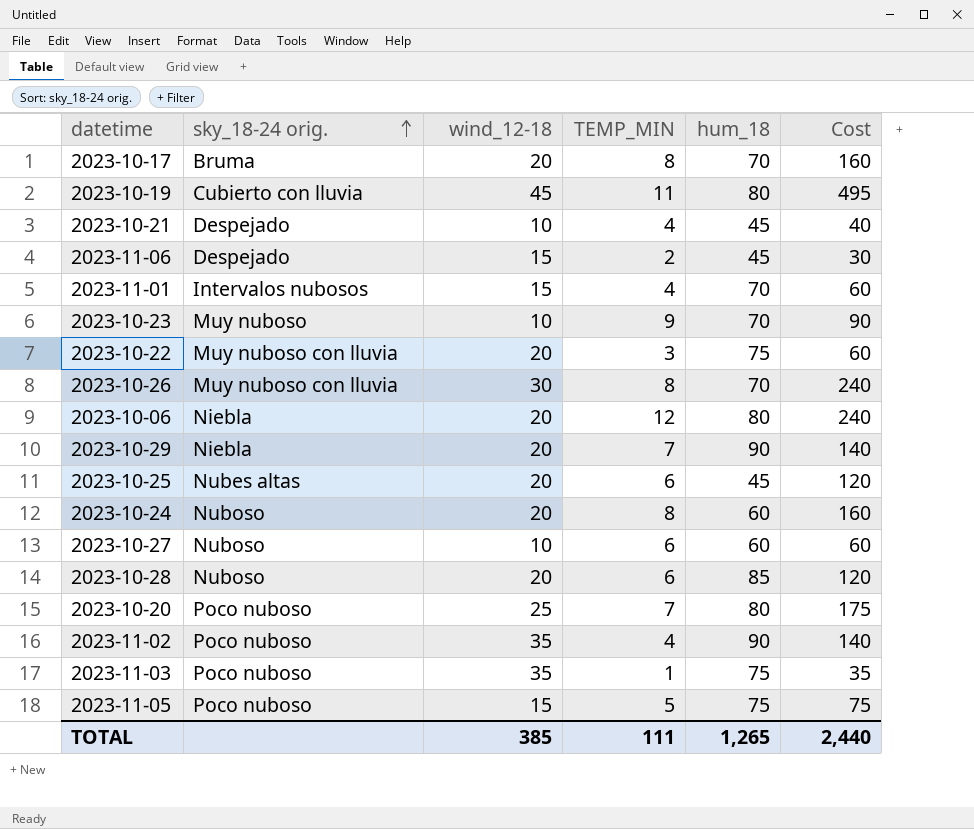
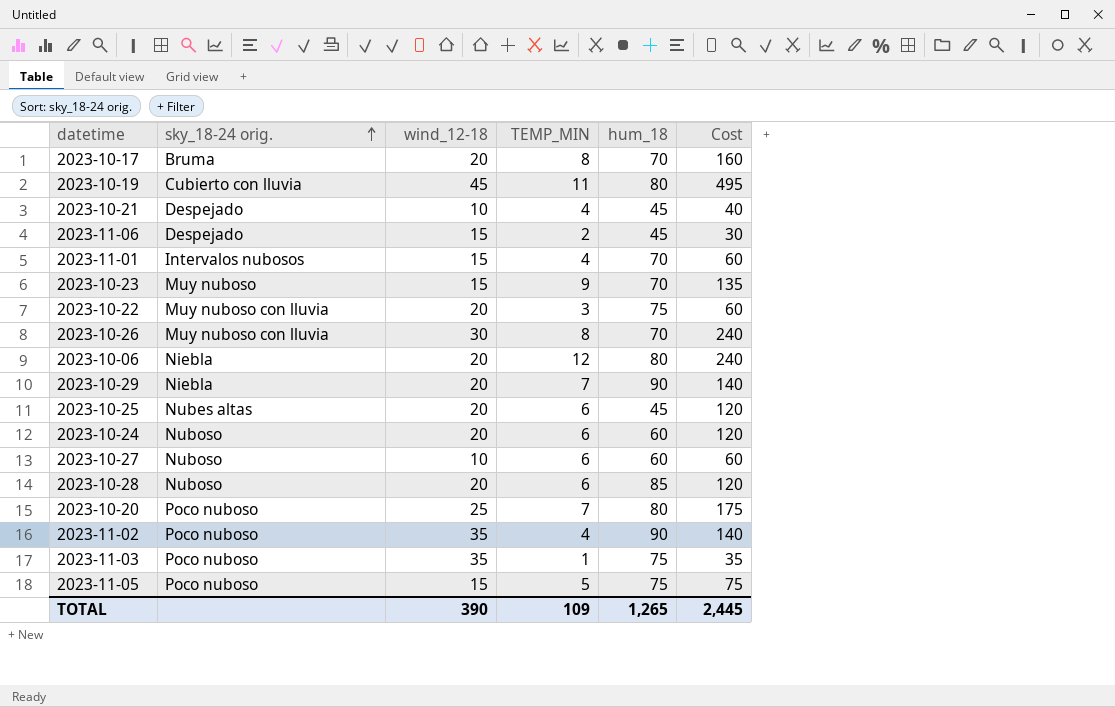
2023-10-23 | wind_12-18: 10 -> 15
2023-10-23 | Cost: 90 -> 135
2023-10-24 | TEMP_MIN: 8 -> 6
2023-10-24 | Cost: 160 -> 120
TOTAL | wind_12-18: 385 -> 390
TOTAL | TEMP_MIN: 111 -> 109
TOTAL | Cost: 2,440 -> 2,445

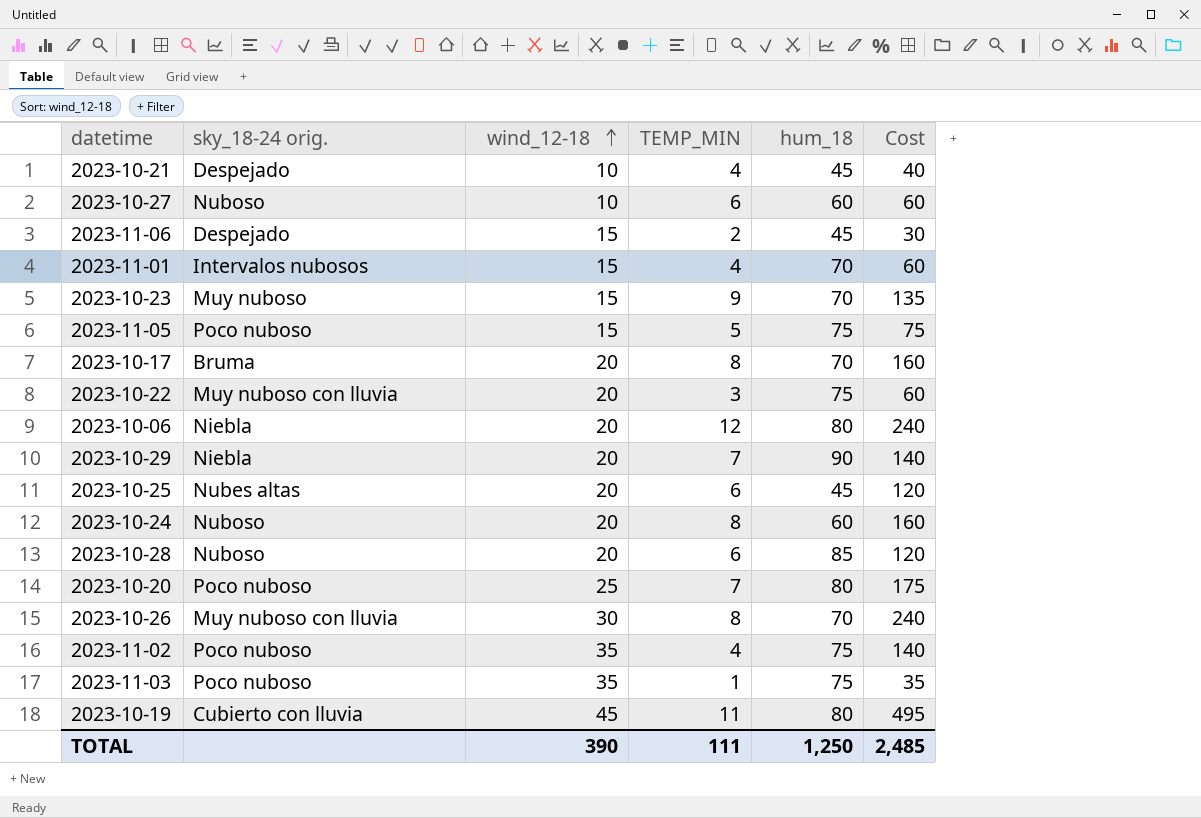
row order: sky_18-24 orig. ascending -> wind_12-18 ascending
2023-10-24 | TEMP_MIN: 6 -> 8
2023-10-24 | Cost: 120 -> 160
2023-11-02 | hum_18: 90 -> 75
TOTAL | TEMP_MIN: 109 -> 111
TOTAL | hum_18: 1,265 -> 1,250
TOTAL | Cost: 2,445 -> 2,485

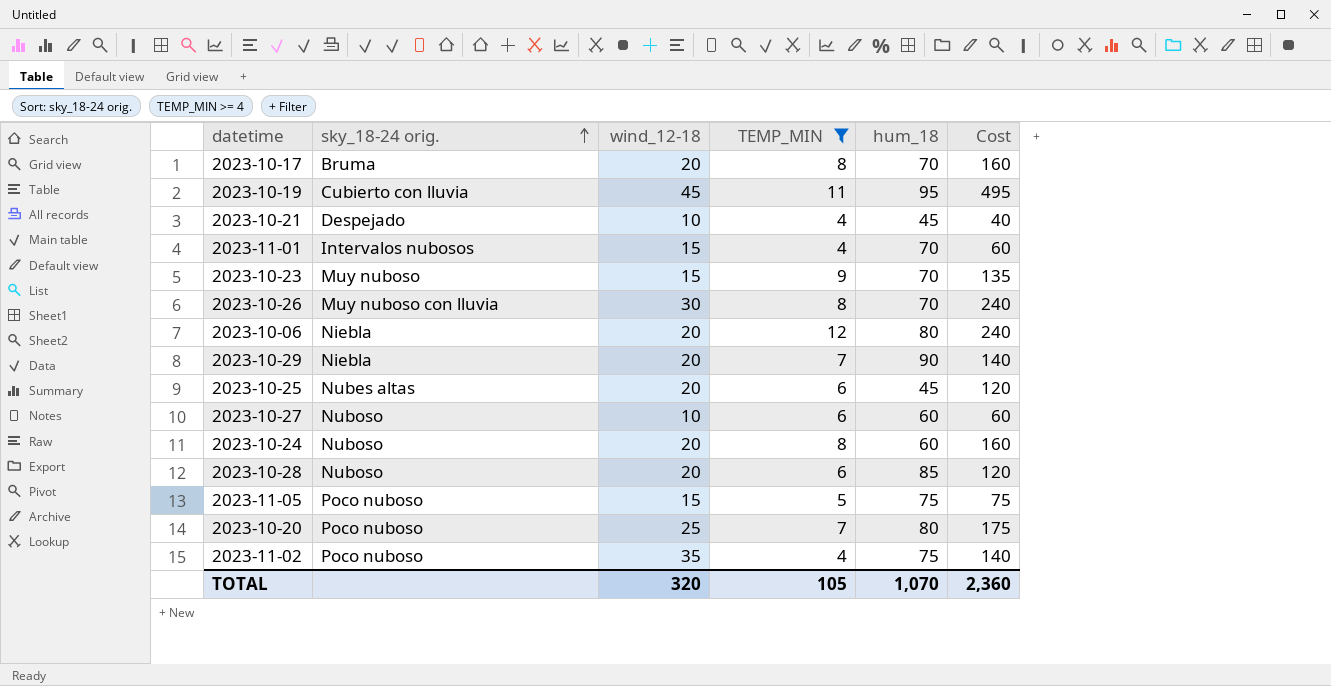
filter: none -> TEMP_MIN >= 4
row order: wind_12-18 ascending -> sky_18-24 orig. ascending
2023-10-19 | hum_18: 80 -> 95
TOTAL | wind_12-18: 390 -> 320
TOTAL | TEMP_MIN: 111 -> 105
TOTAL | hum_18: 1,250 -> 1,070
TOTAL | Cost: 2,485 -> 2,360

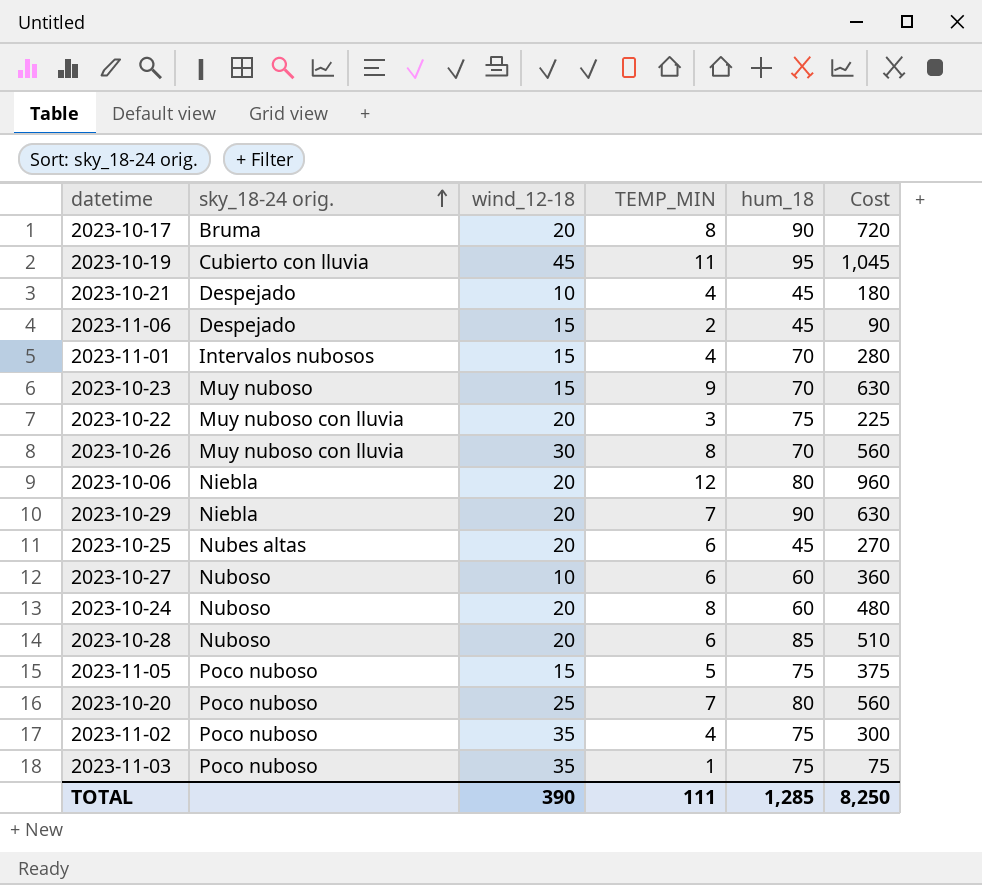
filter: TEMP_MIN >= 4 -> none
column Cost | formula: [wind_12-18] * [TEMP_MIN] -> [TEMP_MIN] * [hum_18]
2023-10-17 | hum_18: 70 -> 90
TOTAL | wind_12-18: 320 -> 390
TOTAL | TEMP_MIN: 105 -> 111
TOTAL | hum_18: 1,070 -> 1,285
TOTAL | Cost: 2,360 -> 8,250

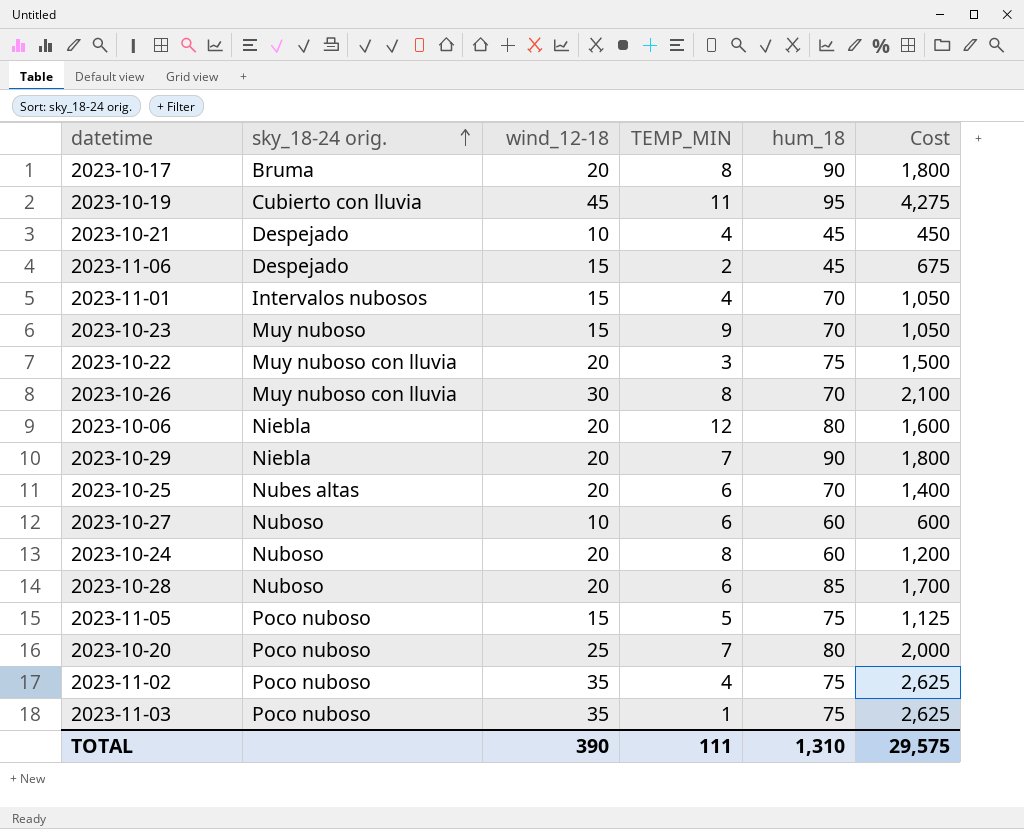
column Cost | formula: [TEMP_MIN] * [hum_18] -> [wind_12-18] * [hum_18]
2023-10-25 | hum_18: 45 -> 70
TOTAL | hum_18: 1,285 -> 1,310
TOTAL | Cost: 8,250 -> 29,575

